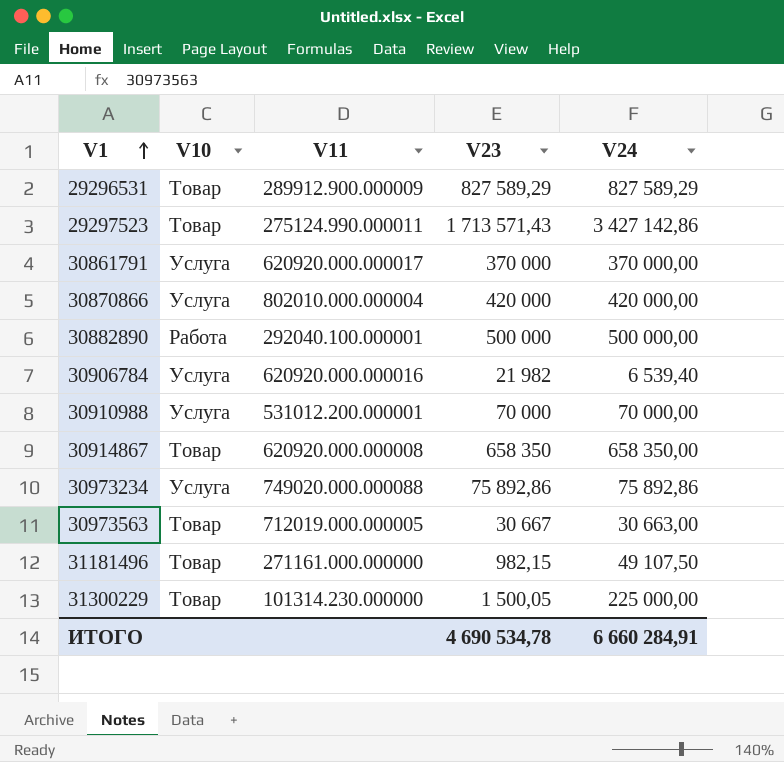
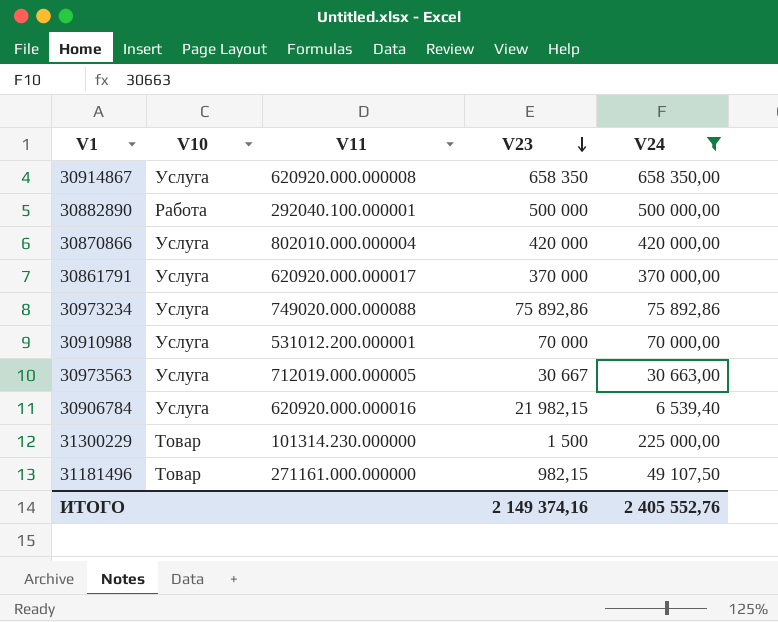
filter: none -> V24 <= 658 350,00
row order: V1 ascending -> V23 descending
30914867 | V10: Товар -> Услуга
30973563 | V10: Товар -> Услуга
30906784 | V23: 21 982 -> 21 982,15
31300229 | V23: 1 500,05 -> 1 500
ИТОГО | V23: 4 690 534,78 -> 2 149 374,16
ИТОГО | V24: 6 660 284,91 -> 2 405 552,76

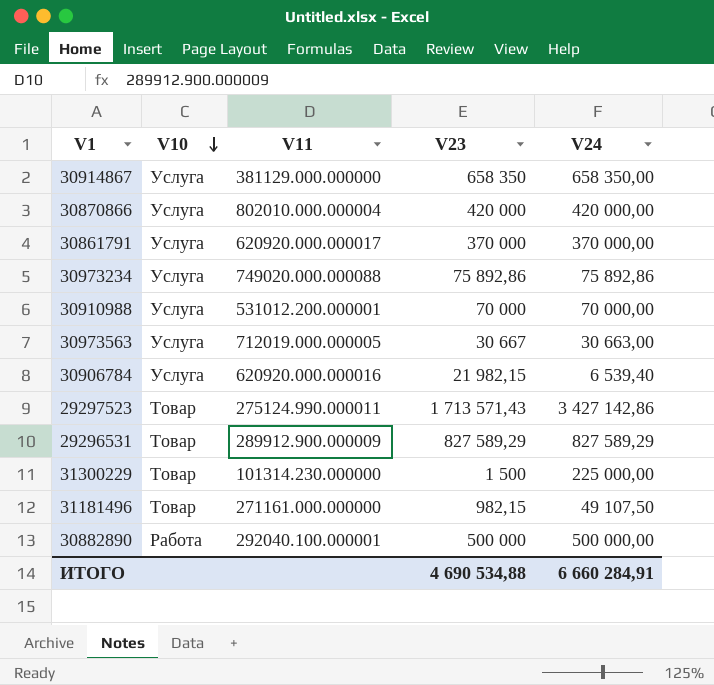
filter: V24 <= 658 350,00 -> none
row order: V23 descending -> V10 descending
30914867 | V11: 620920.000.000008 -> 381129.000.000000
ИТОГО | V23: 2 149 374,16 -> 4 690 534,88
ИТОГО | V24: 2 405 552,76 -> 6 660 284,91

